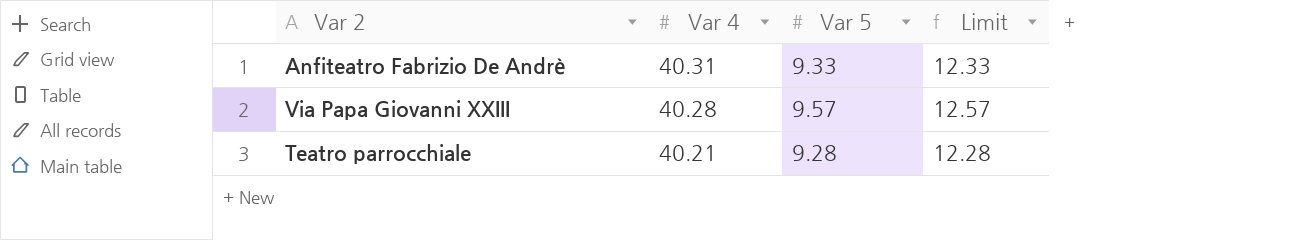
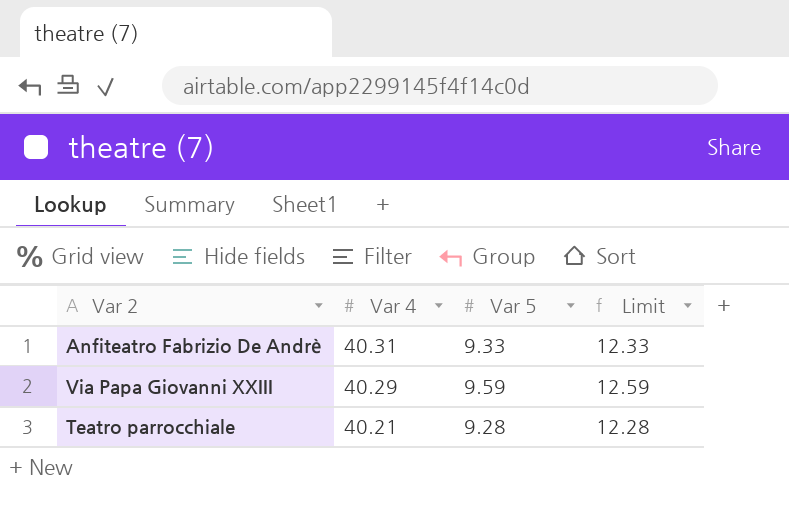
Via Papa Giovanni XXIII | Var 4: 40.28 -> 40.29
Via Papa Giovanni XXIII | Var 5: 9.57 -> 9.59
Via Papa Giovanni XXIII | Limit: 12.57 -> 12.59

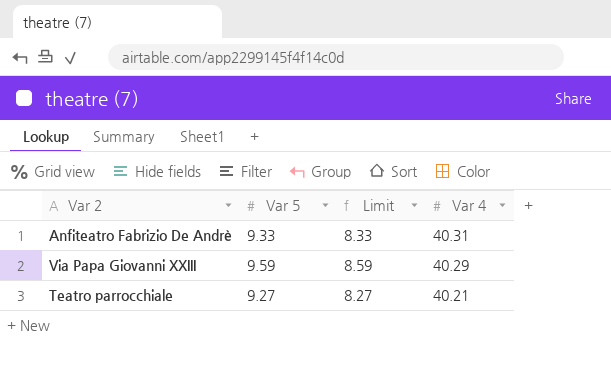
column Limit | formula: [Var 5] + 3 -> [Var 5] - 1
column Var 4 | position: 2 -> 4
Teatro parrocchiale | Var 5: 9.28 -> 9.27

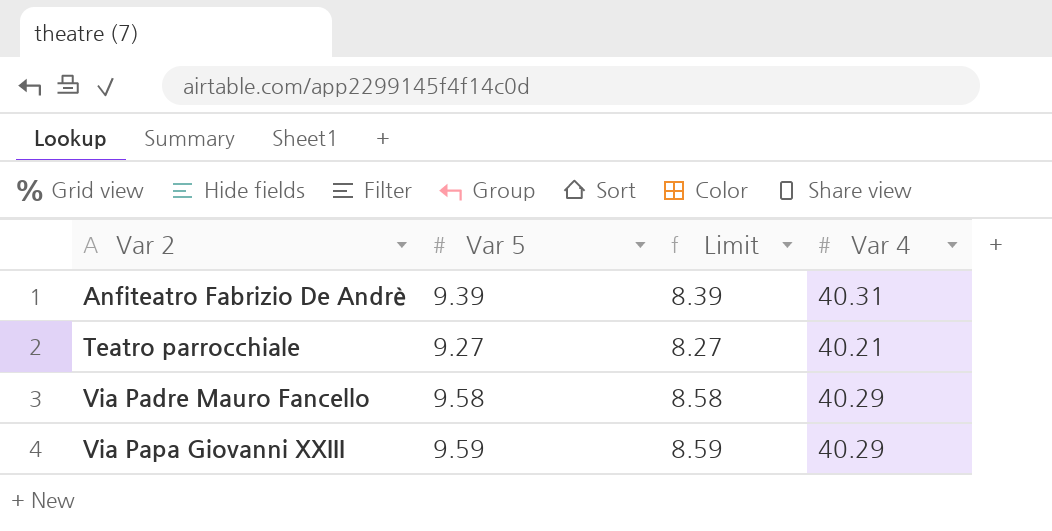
row order: Var 4 descending -> Var 2 ascending
Anfiteatro Fabrizio De Andrè | Var 5: 9.33 -> 9.39
Anfiteatro Fabrizio De Andrè | Limit: 8.33 -> 8.39
row Via Padre Mauro Fancello: none -> 9.58 | 8.58 | 40.29

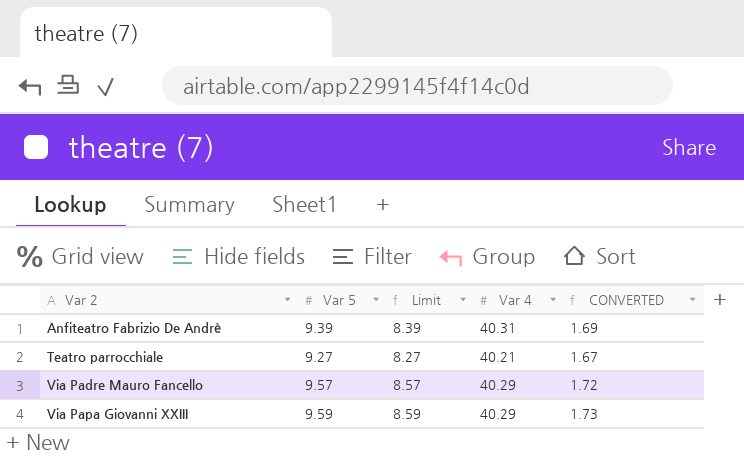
column CONVERTED | formula: none -> [Var 5] * 0.18
Via Padre Mauro Fancello | Var 5: 9.58 -> 9.57
Via Padre Mauro Fancello | Limit: 8.58 -> 8.57

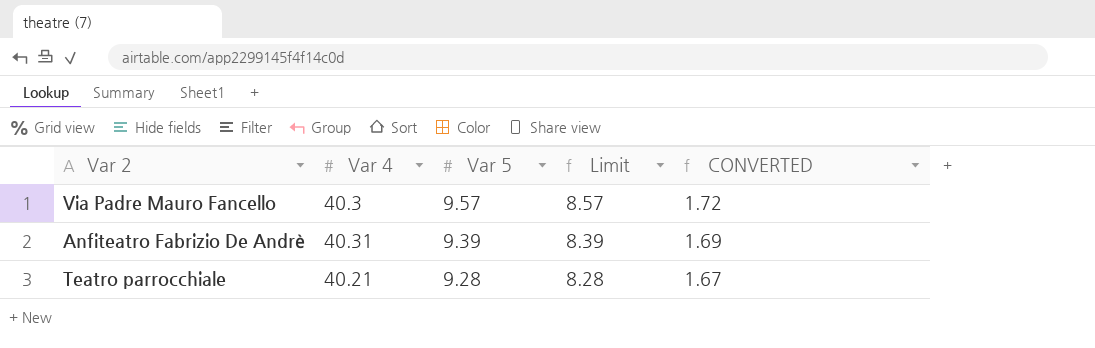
row order: Var 2 ascending -> Var 5 descending
column Var 4 | position: 4 -> 2
row Via Papa Giovanni XXIII: 9.59 | 8.59 | 40.29 | 1.73 -> none
Via Padre Mauro Fancello | Var 4: 40.29 -> 40.3
Teatro parrocchiale | Var 5: 9.27 -> 9.28
Teatro parrocchiale | Limit: 8.27 -> 8.28

